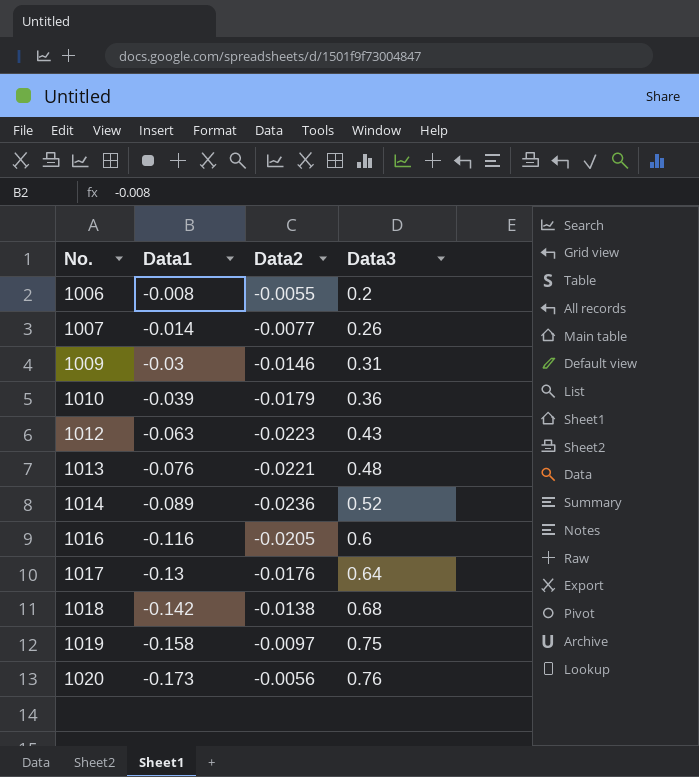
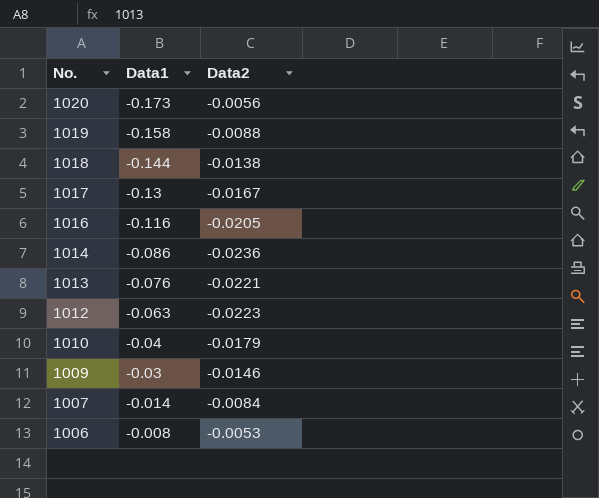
row order: No. ascending -> No. descending
column Data3 | position: 4 -> none
1019 | Data2: -0.0097 -> -0.0088
1018 | Data1: -0.142 -> -0.144
1017 | Data2: -0.0176 -> -0.0167
1014 | Data1: -0.089 -> -0.086
1010 | Data1: -0.039 -> -0.04
1007 | Data2: -0.0077 -> -0.0084
1006 | Data2: -0.0055 -> -0.0053

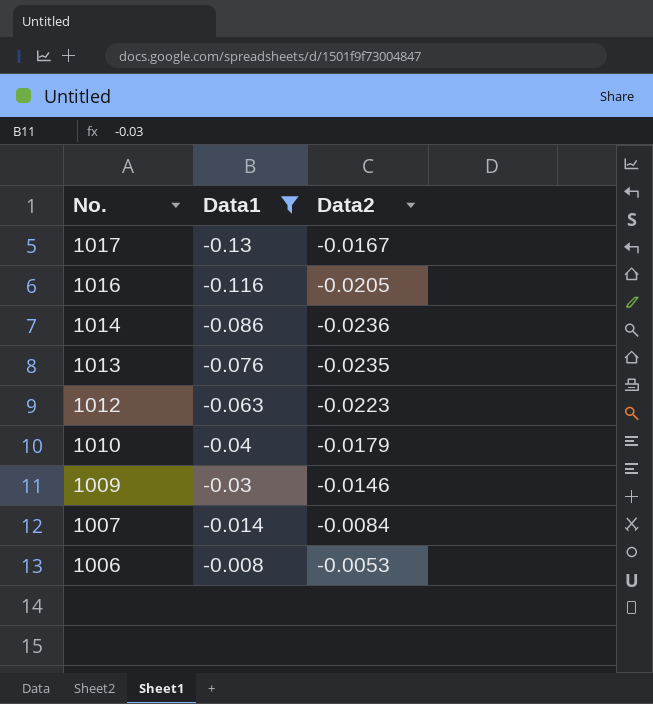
filter: none -> Data1 >= -0.13
1013 | Data2: -0.0221 -> -0.0235

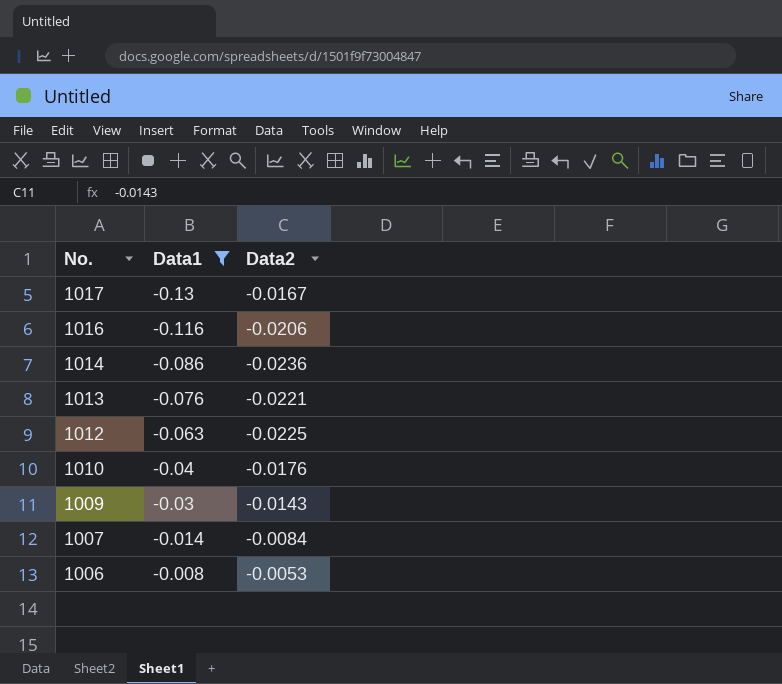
1016 | Data2: -0.0205 -> -0.0206
1013 | Data2: -0.0235 -> -0.0221
1012 | Data2: -0.0223 -> -0.0225
1010 | Data2: -0.0179 -> -0.0176
1009 | Data2: -0.0146 -> -0.0143

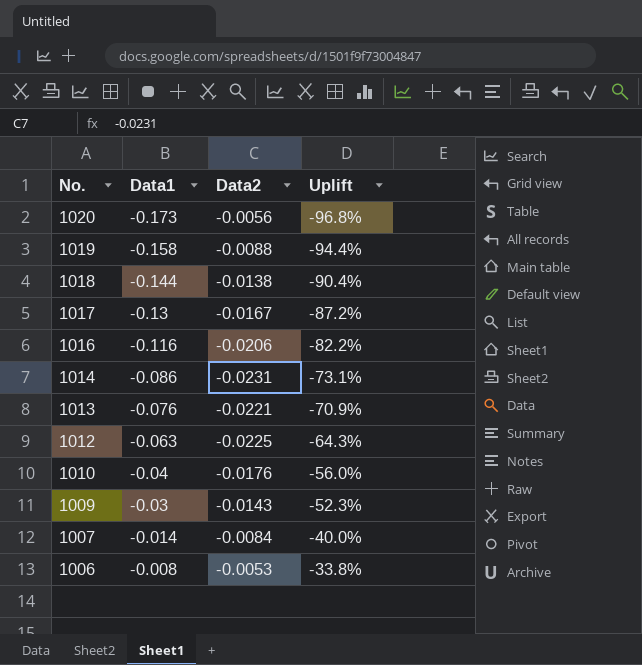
filter: Data1 >= -0.13 -> none
column Uplift | formula: none -> ([Data2] - [Data1]) / [Data1]
1014 | Data2: -0.0236 -> -0.0231

